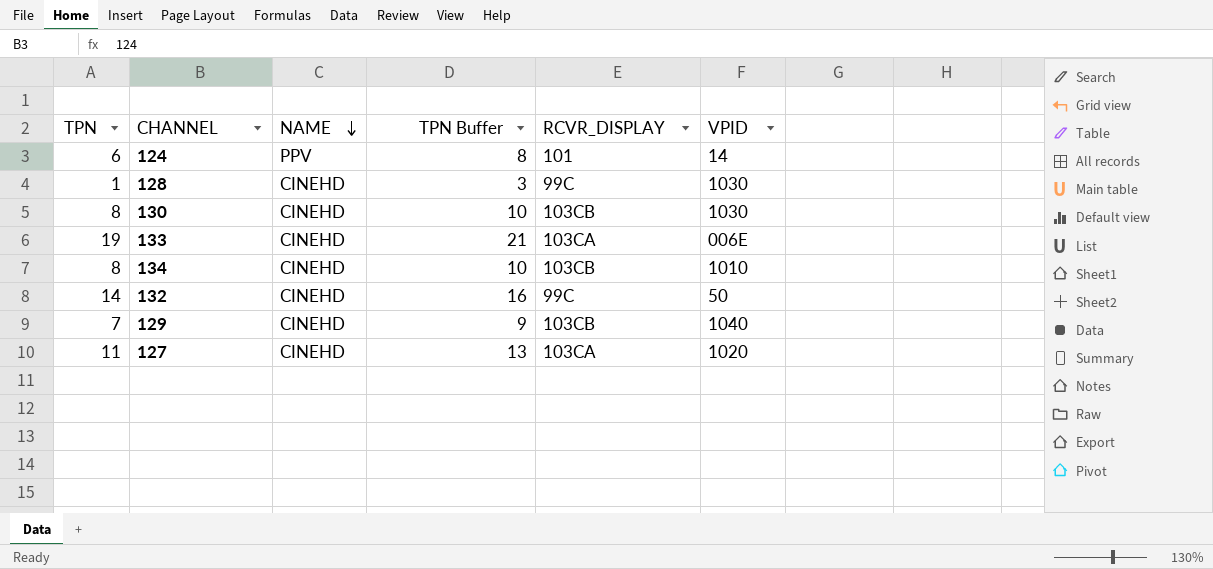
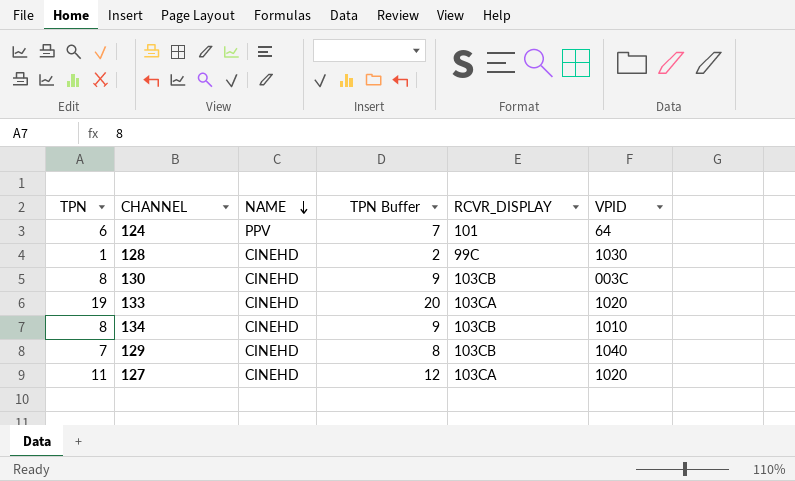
column TPN Buffer | formula: [TPN] + 2 -> [TPN] + 1
row 132: 14 | CINEHD | 16 | 99C | 50 -> none
124 | VPID: 14 -> 64
130 | VPID: 1030 -> 003C
133 | VPID: 006E -> 1020

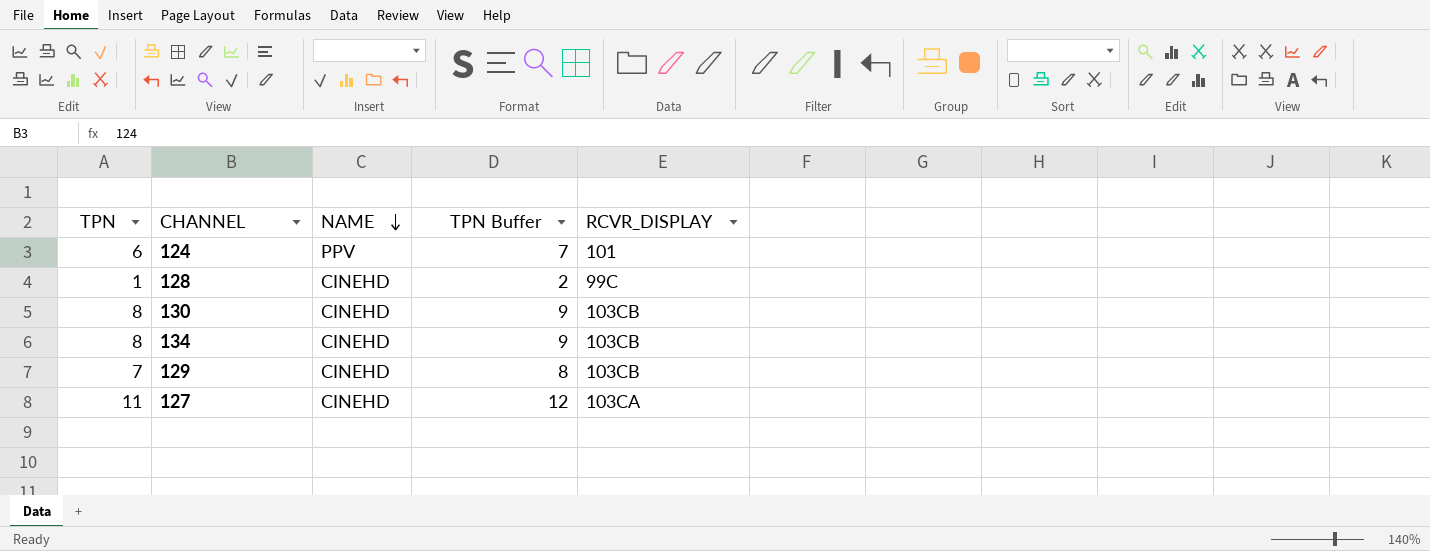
column VPID | position: 6 -> none
row 133: 19 | CINEHD | 20 | 103CA | 1020 -> none

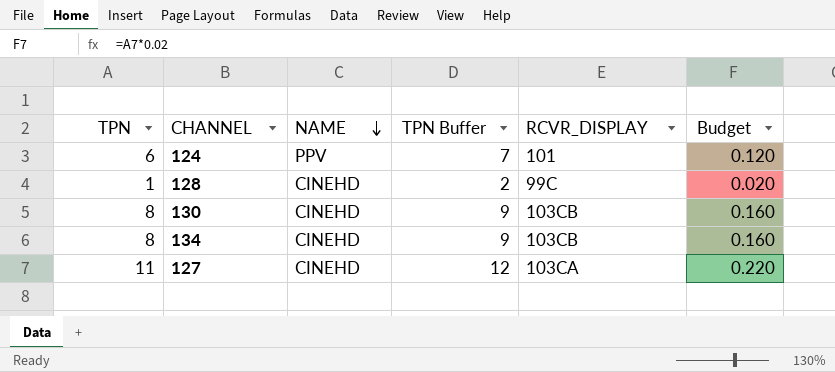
column Budget | formula: none -> [TPN] * 0.02
row 129: 7 | CINEHD | 8 | 103CB -> none

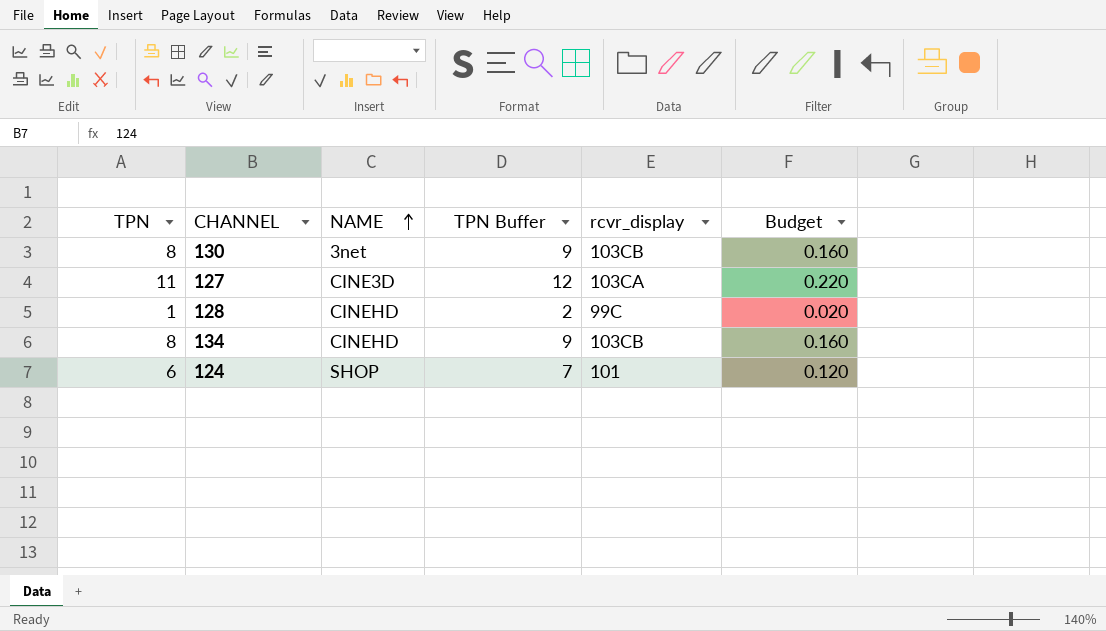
row order: NAME descending -> NAME ascending
column name: RCVR_DISPLAY -> rcvr_display
130 | NAME: CINEHD -> 3net
127 | NAME: CINEHD -> CINE3D
124 | NAME: PPV -> SHOP

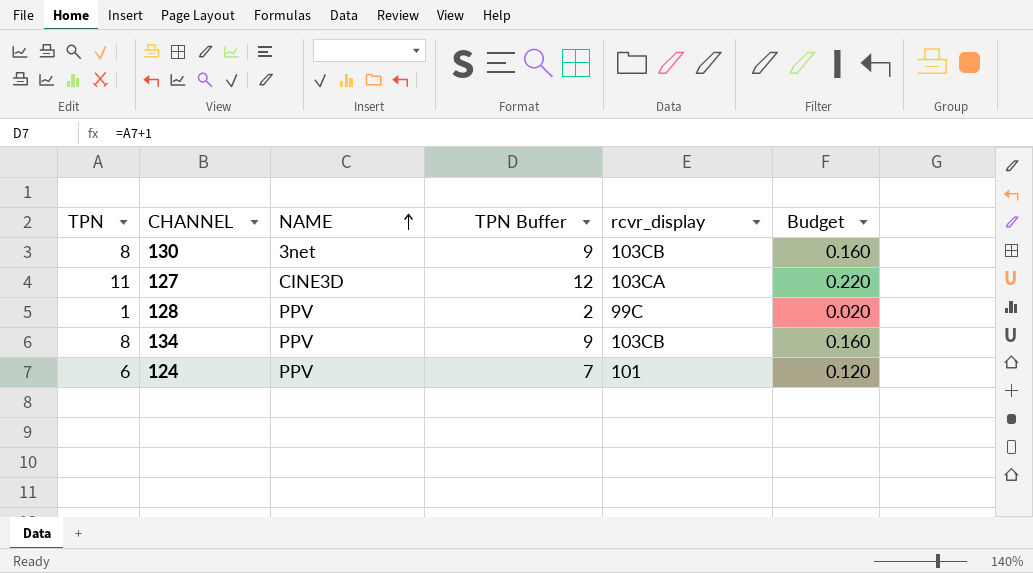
128 | NAME: CINEHD -> PPV
134 | NAME: CINEHD -> PPV
124 | NAME: SHOP -> PPV

